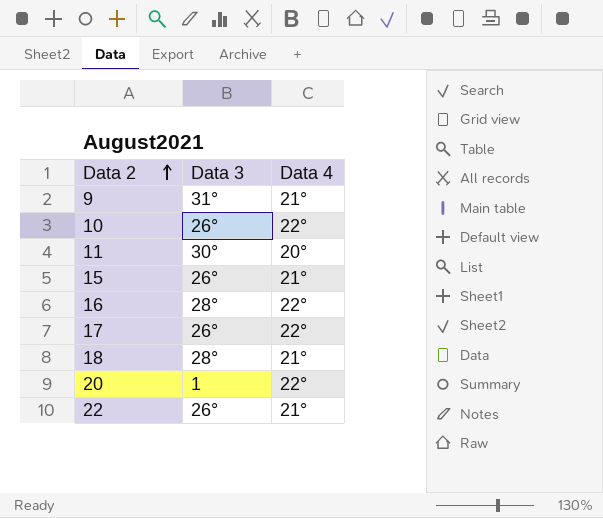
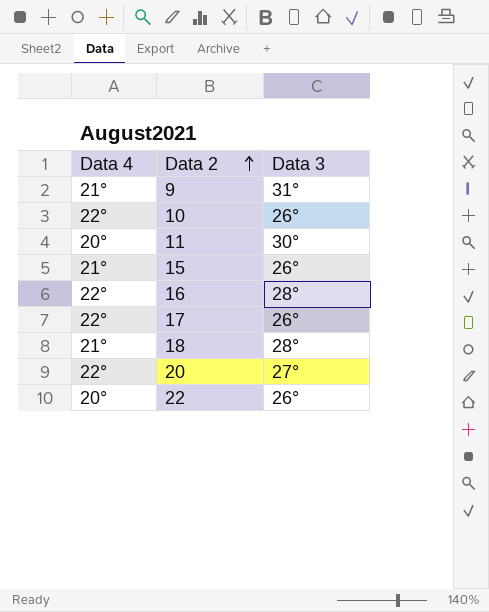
column Data 4 | position: 3 -> 1
20 | Data 3: 1 -> 27°
22 | Data 4: 21° -> 20°

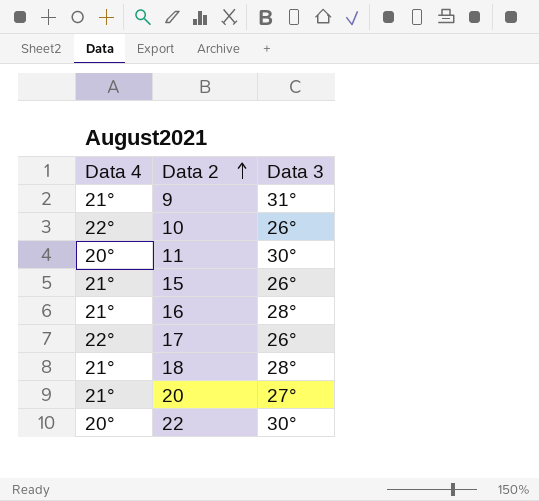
16 | Data 4: 22° -> 21°
20 | Data 4: 22° -> 21°
22 | Data 3: 26° -> 30°

